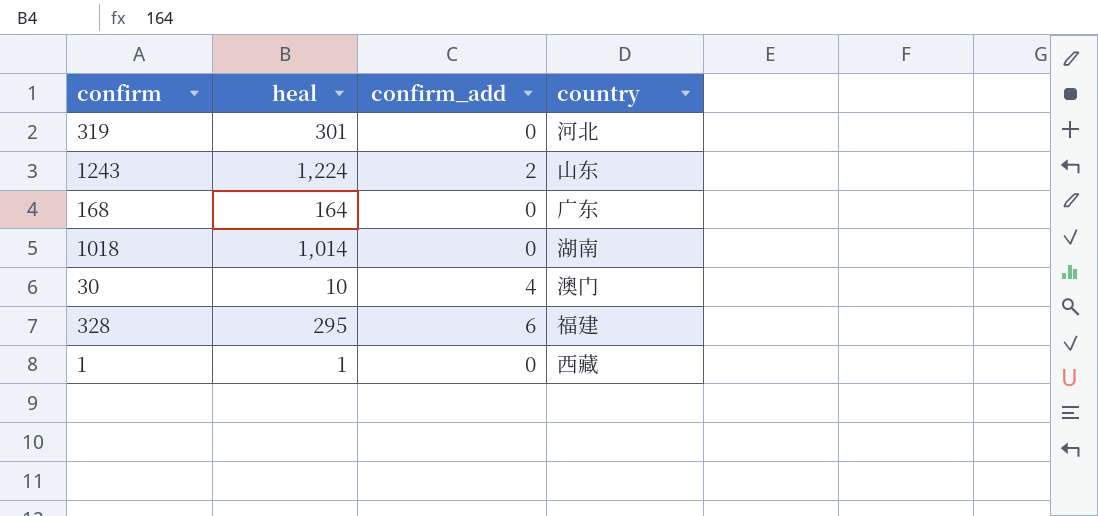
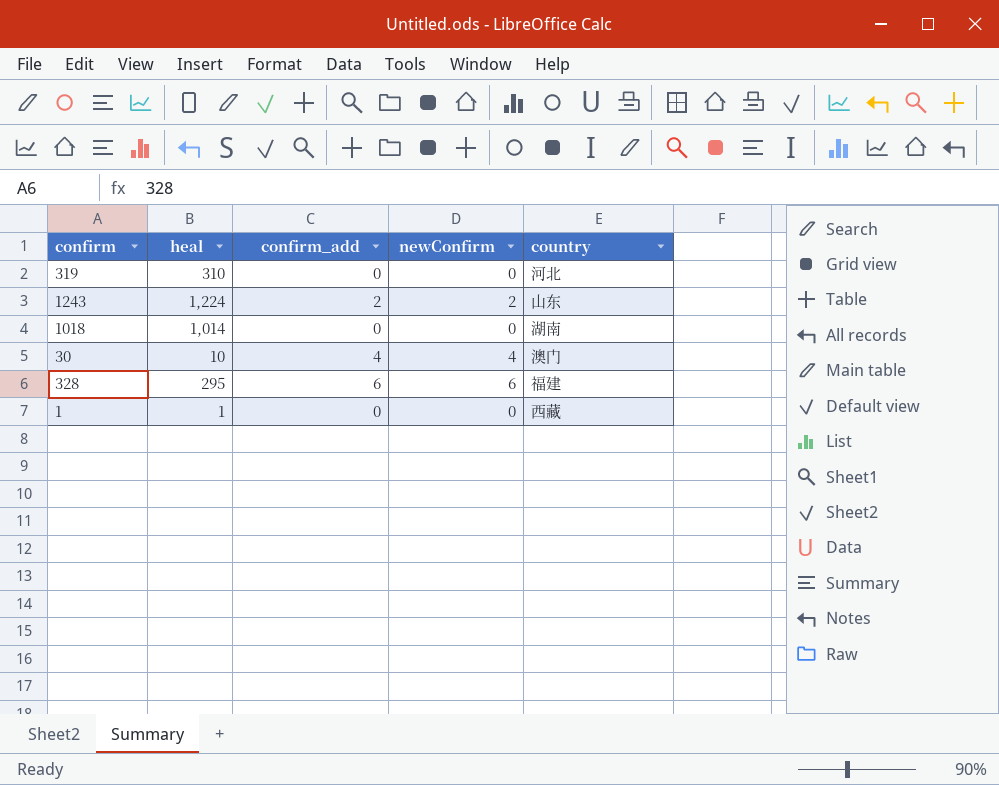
column newConfirm | position: none -> 4
row 168: 164 | 0 | 广东 -> none
319 | heal: 301 -> 310

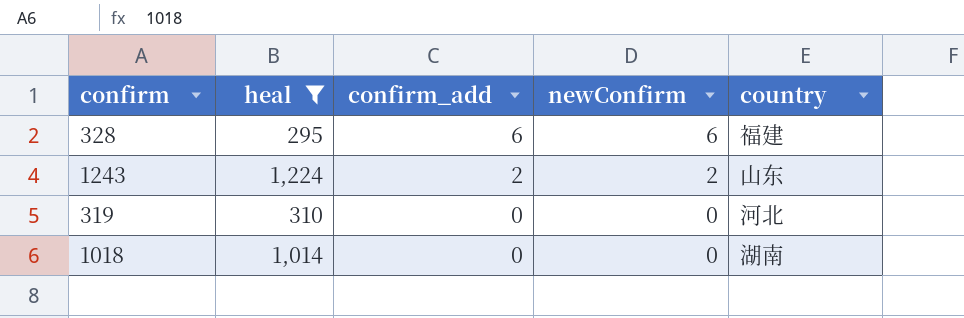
filter: none -> heal >= 295
row order: none -> confirm_add descending

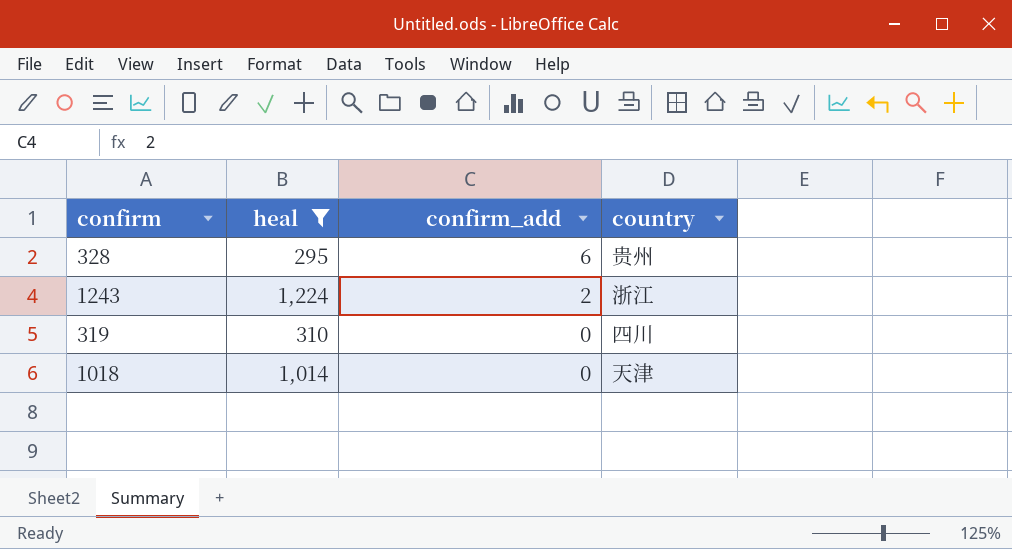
column newConfirm | position: 4 -> none
328 | country: 福建 -> 贵州
1243 | country: 山东 -> 浙江
319 | country: 河北 -> 四川
1018 | country: 湖南 -> 天津

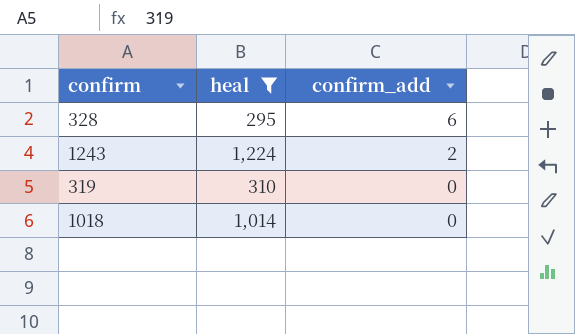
column country | position: 4 -> none

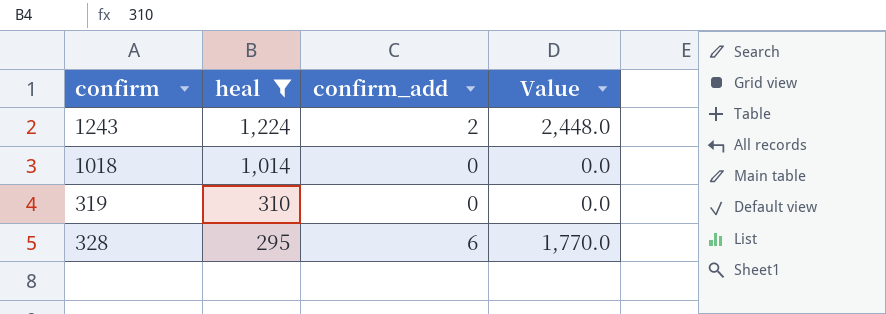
row order: confirm_add descending -> heal descending
column Value | formula: none -> [heal] * [confirm_add]

